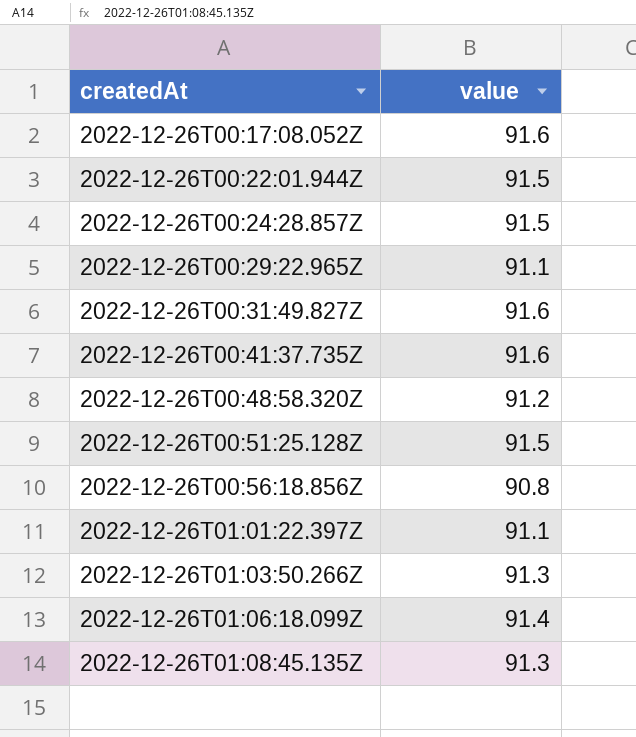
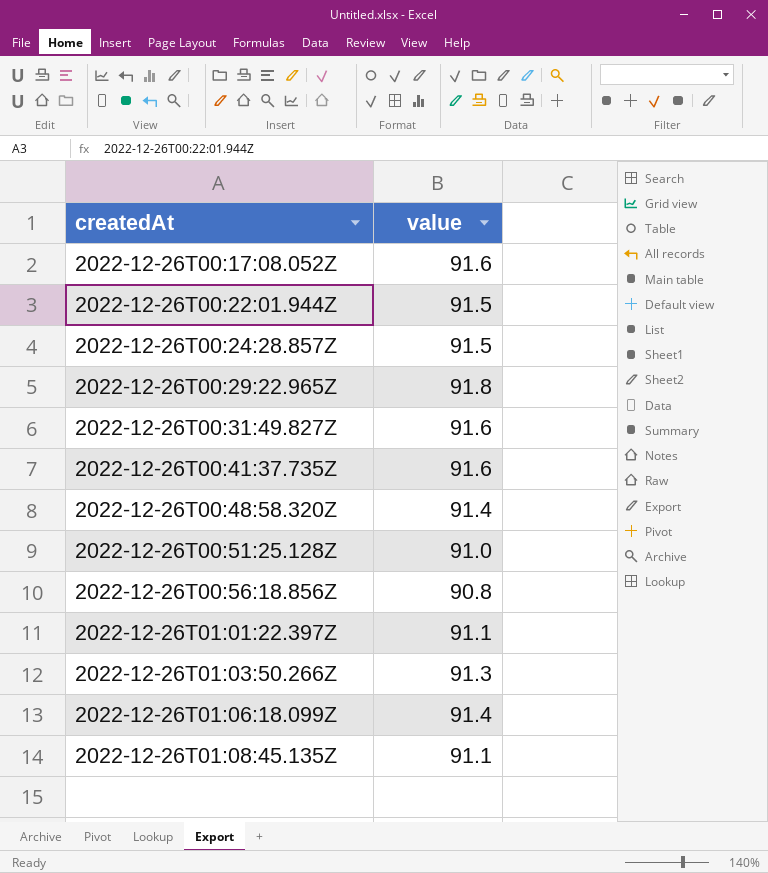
2022-12-26T00:29:22.965Z | value: 91.1 -> 91.8
2022-12-26T00:48:58.320Z | value: 91.2 -> 91.4
2022-12-26T00:51:25.128Z | value: 91.5 -> 91.0
2022-12-26T01:08:45.135Z | value: 91.3 -> 91.1

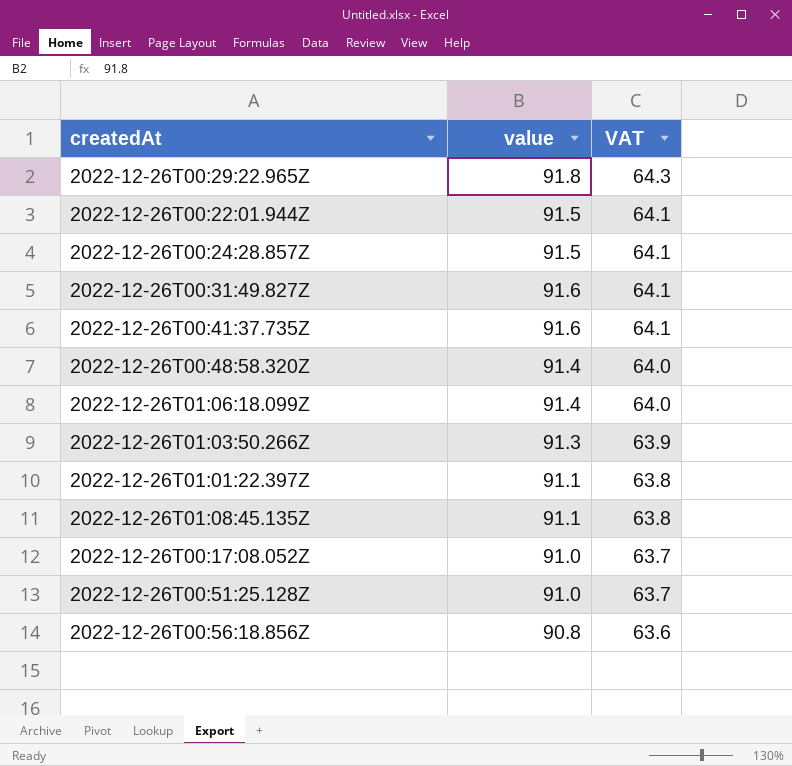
row order: createdAt ascending -> VAT descending
column VAT | formula: none -> [value] * 0.7
2022-12-26T00:17:08.052Z | value: 91.6 -> 91.0

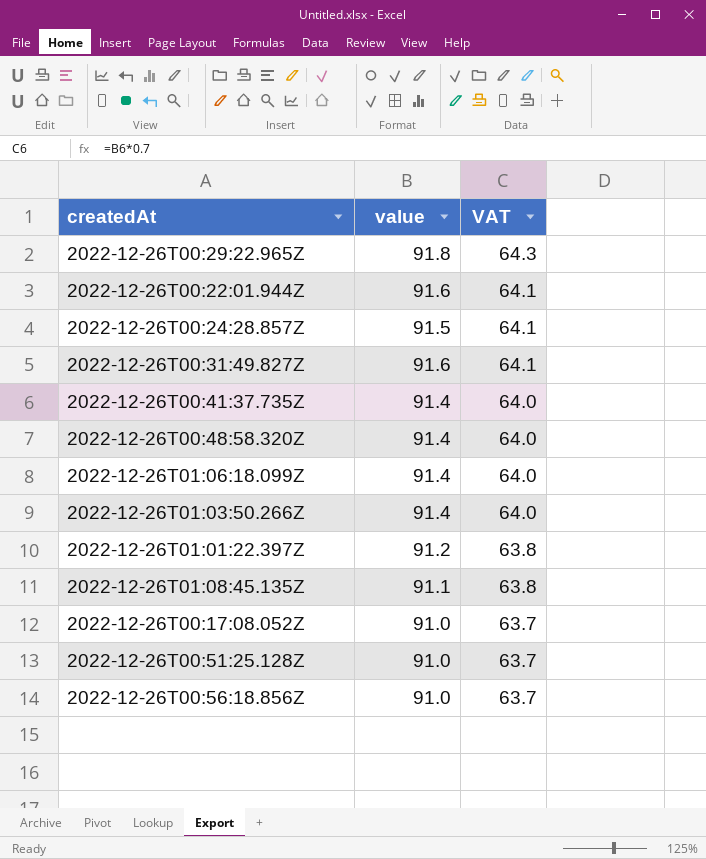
2022-12-26T00:22:01.944Z | value: 91.5 -> 91.6
2022-12-26T00:41:37.735Z | value: 91.6 -> 91.4
2022-12-26T00:41:37.735Z | VAT: 64.1 -> 64.0
2022-12-26T01:03:50.266Z | value: 91.3 -> 91.4
2022-12-26T01:03:50.266Z | VAT: 63.9 -> 64.0
2022-12-26T01:01:22.397Z | value: 91.1 -> 91.2
2022-12-26T00:56:18.856Z | value: 90.8 -> 91.0
2022-12-26T00:56:18.856Z | VAT: 63.6 -> 63.7

